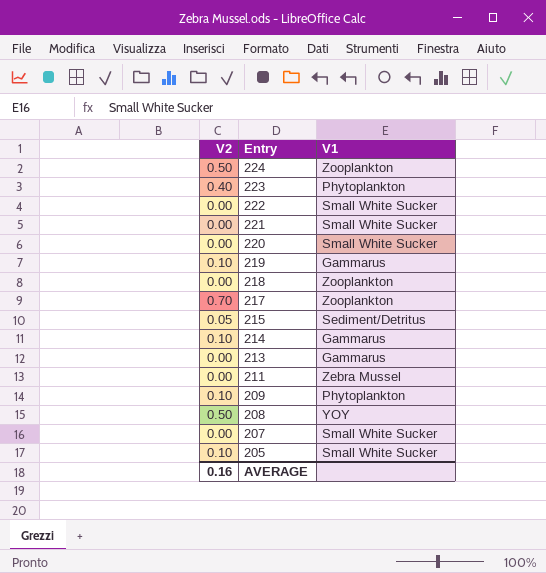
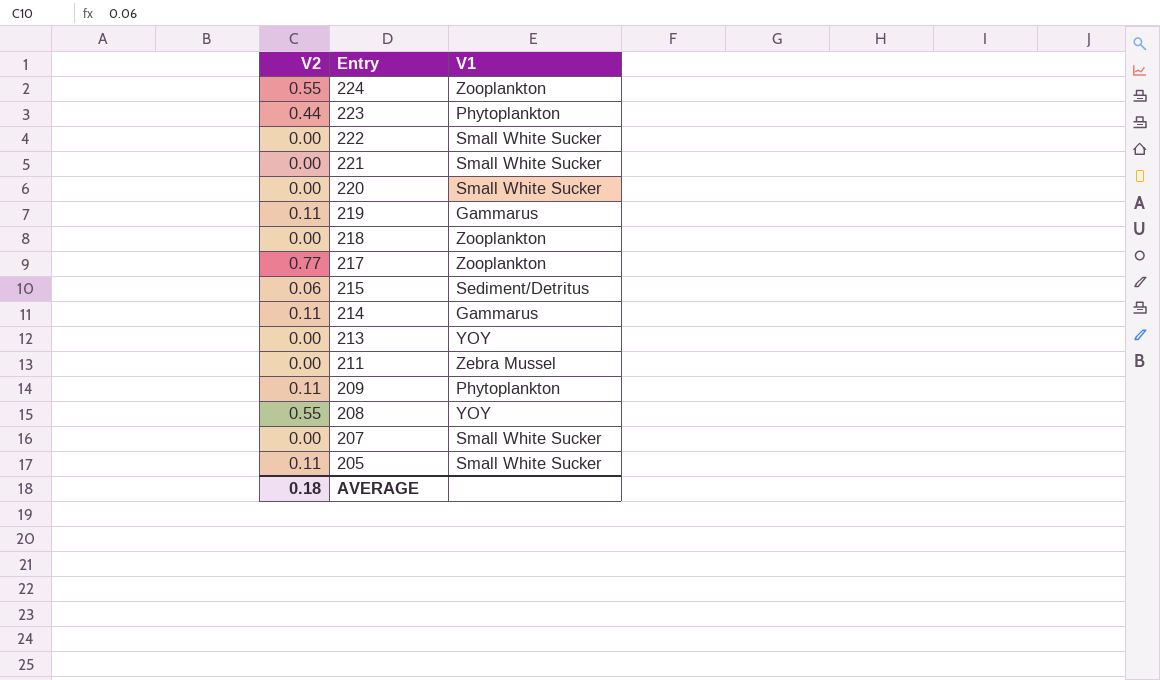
224 | V2: 0.50 -> 0.55
223 | V2: 0.40 -> 0.44
219 | V2: 0.10 -> 0.11
217 | V2: 0.70 -> 0.77
215 | V2: 0.05 -> 0.06
214 | V2: 0.10 -> 0.11
213 | V1: Gammarus -> YOY
209 | V2: 0.10 -> 0.11
208 | V2: 0.50 -> 0.55
205 | V2: 0.10 -> 0.11
AVERAGE | V2: 0.16 -> 0.18

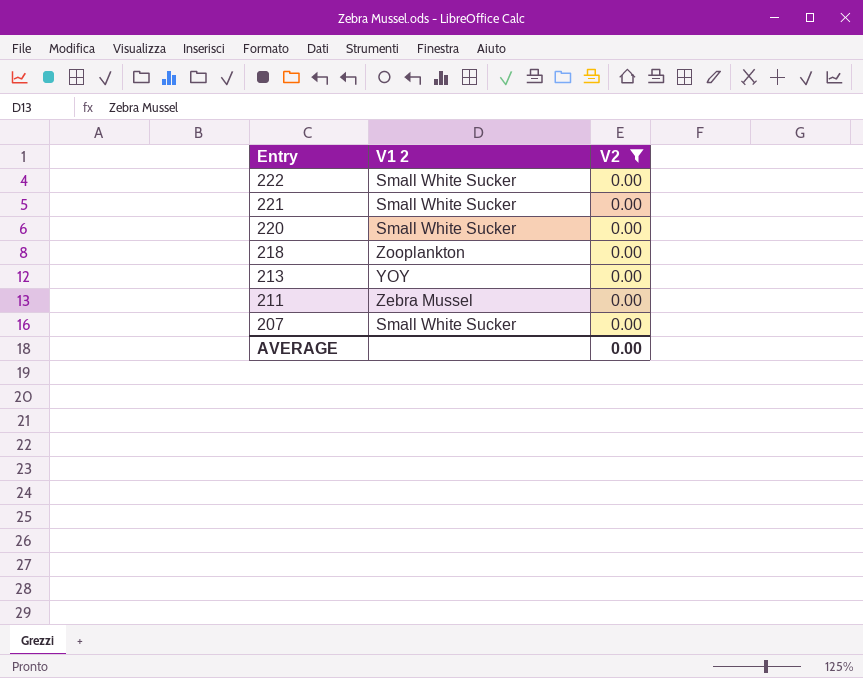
filter: none -> V2 = 0.00
column name: V1 -> V1 2
column V2 | position: 1 -> 3
AVERAGE | V2: 0.18 -> 0.00

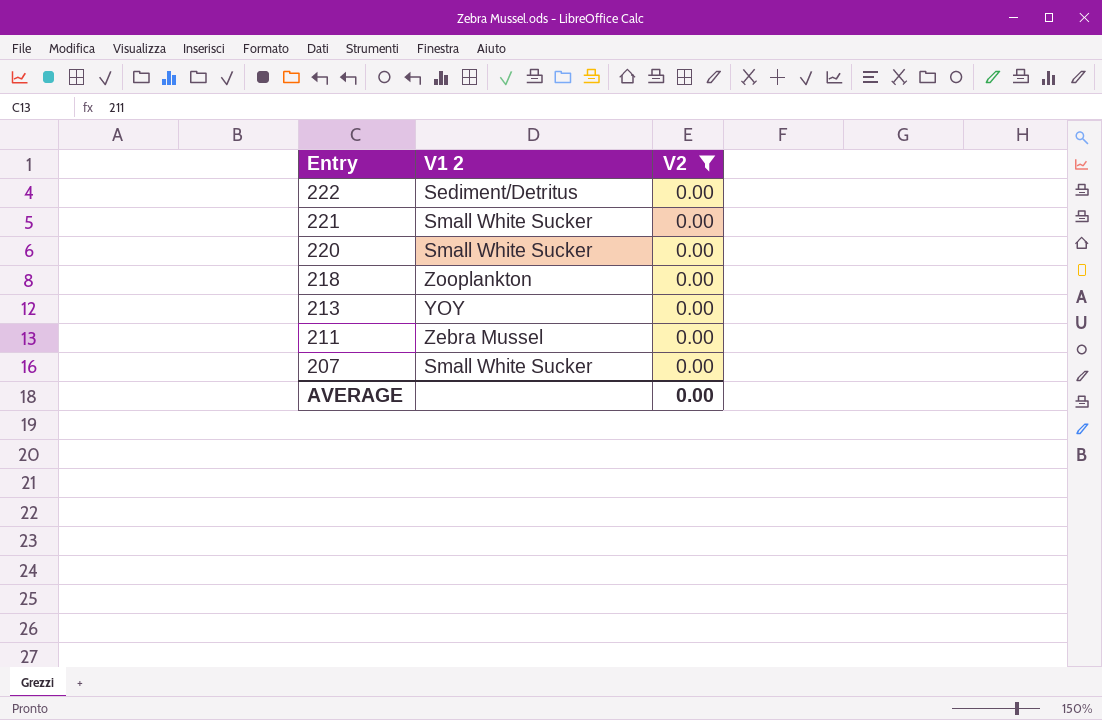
222 | V1 2: Small White Sucker -> Sediment/Detritus

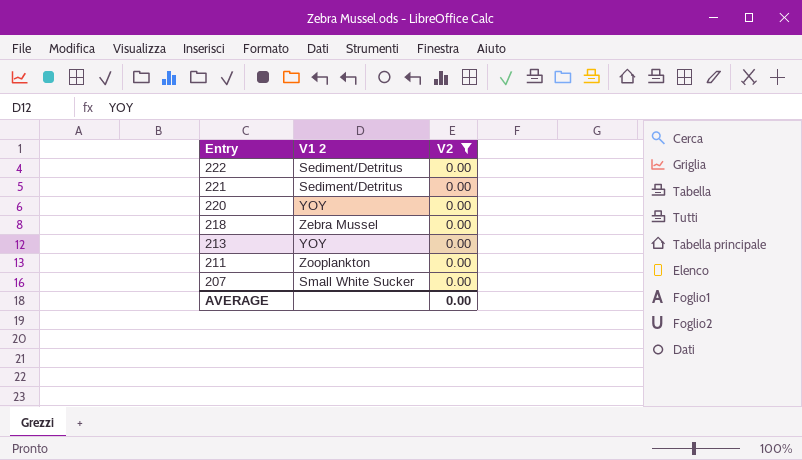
221 | V1 2: Small White Sucker -> Sediment/Detritus
220 | V1 2: Small White Sucker -> YOY
218 | V1 2: Zooplankton -> Zebra Mussel
211 | V1 2: Zebra Mussel -> Zooplankton

